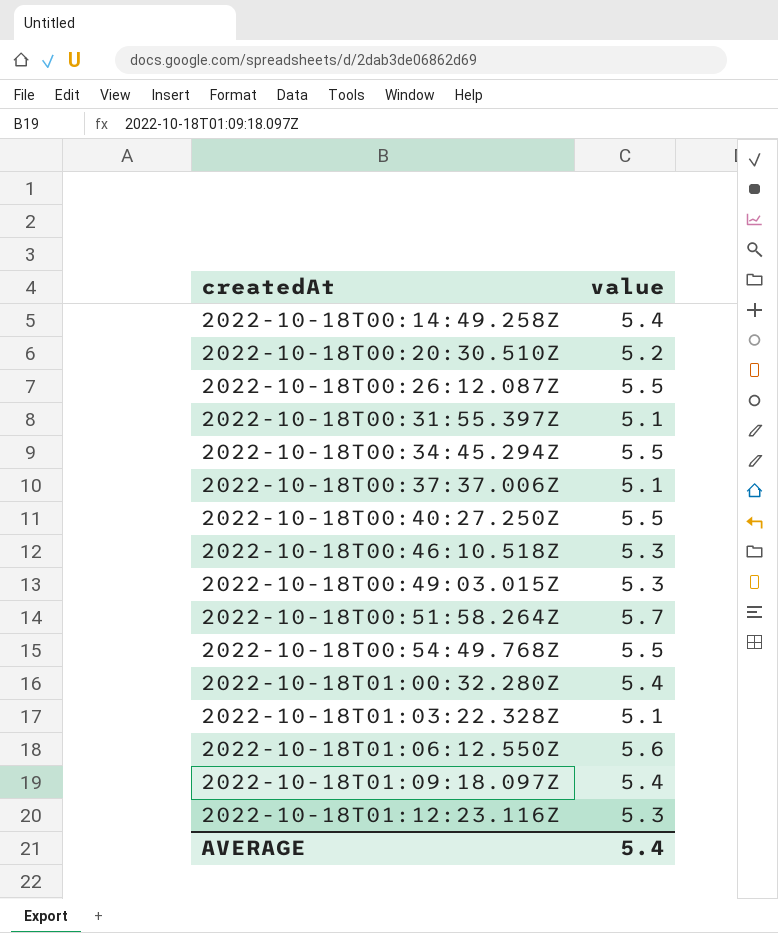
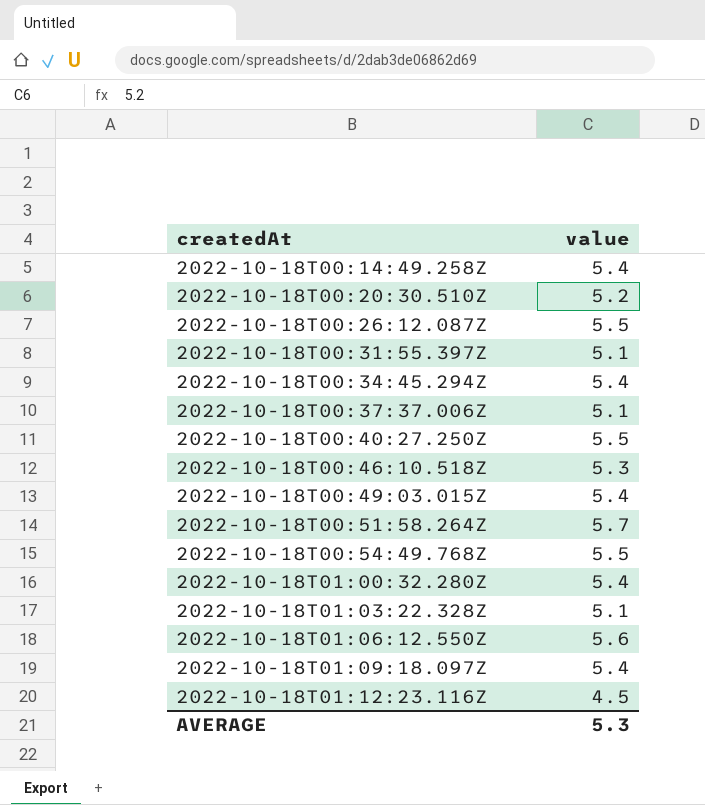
2022-10-18T00:34:45.294Z | value: 5.5 -> 5.4
2022-10-18T00:49:03.015Z | value: 5.3 -> 5.4
2022-10-18T01:12:23.116Z | value: 5.3 -> 4.5
AVERAGE | value: 5.4 -> 5.3

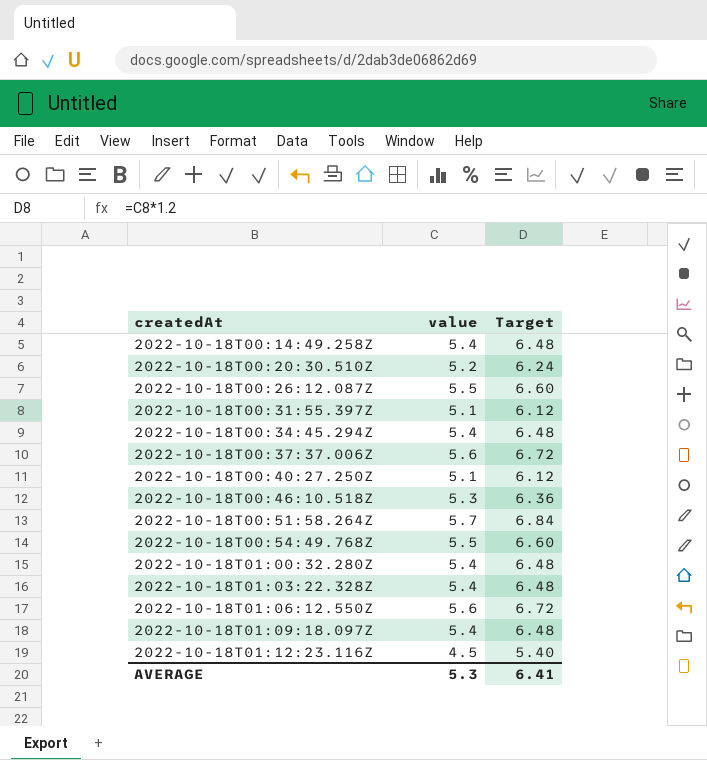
column Target | formula: none -> [value] * 1.2
row 2022-10-18T00:49:03.015Z: 5.4 -> none
2022-10-18T00:37:37.006Z | value: 5.1 -> 5.6
2022-10-18T00:40:27.250Z | value: 5.5 -> 5.1
2022-10-18T01:03:22.328Z | value: 5.1 -> 5.4

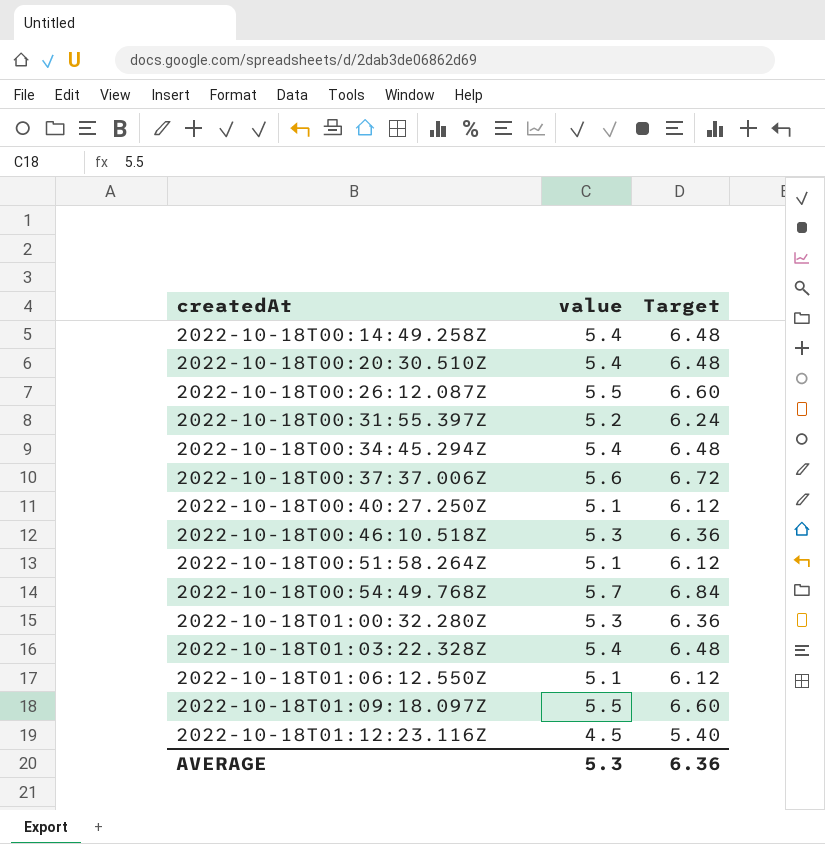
2022-10-18T00:20:30.510Z | value: 5.2 -> 5.4
2022-10-18T00:20:30.510Z | Target: 6.24 -> 6.48
2022-10-18T00:31:55.397Z | value: 5.1 -> 5.2
2022-10-18T00:31:55.397Z | Target: 6.12 -> 6.24
2022-10-18T00:51:58.264Z | value: 5.7 -> 5.1
2022-10-18T00:51:58.264Z | Target: 6.84 -> 6.12
2022-10-18T00:54:49.768Z | value: 5.5 -> 5.7
2022-10-18T00:54:49.768Z | Target: 6.60 -> 6.84
2022-10-18T01:00:32.280Z | value: 5.4 -> 5.3
2022-10-18T01:00:32.280Z | Target: 6.48 -> 6.36
2022-10-18T01:06:12.550Z | value: 5.6 -> 5.1
2022-10-18T01:06:12.550Z | Target: 6.72 -> 6.12
2022-10-18T01:09:18.097Z | value: 5.4 -> 5.5
2022-10-18T01:09:18.097Z | Target: 6.48 -> 6.60
AVERAGE | Target: 6.41 -> 6.36

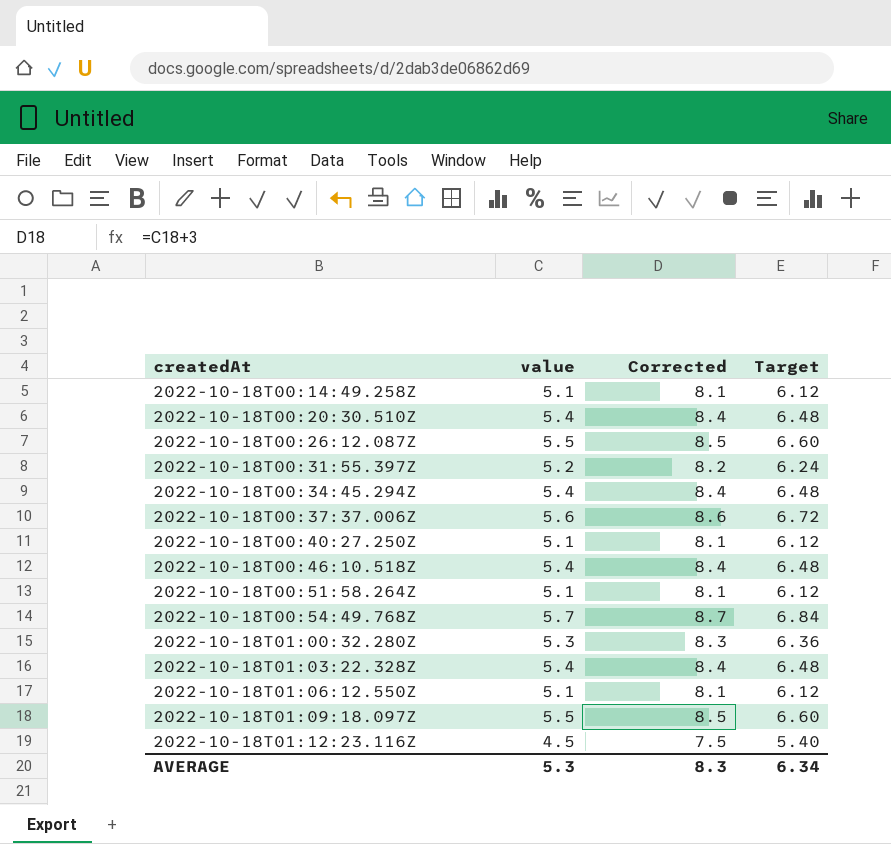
column Corrected | formula: none -> [value] + 3
2022-10-18T00:14:49.258Z | value: 5.4 -> 5.1
2022-10-18T00:14:49.258Z | Target: 6.48 -> 6.12
2022-10-18T00:46:10.518Z | value: 5.3 -> 5.4
2022-10-18T00:46:10.518Z | Target: 6.36 -> 6.48
AVERAGE | Target: 6.36 -> 6.34

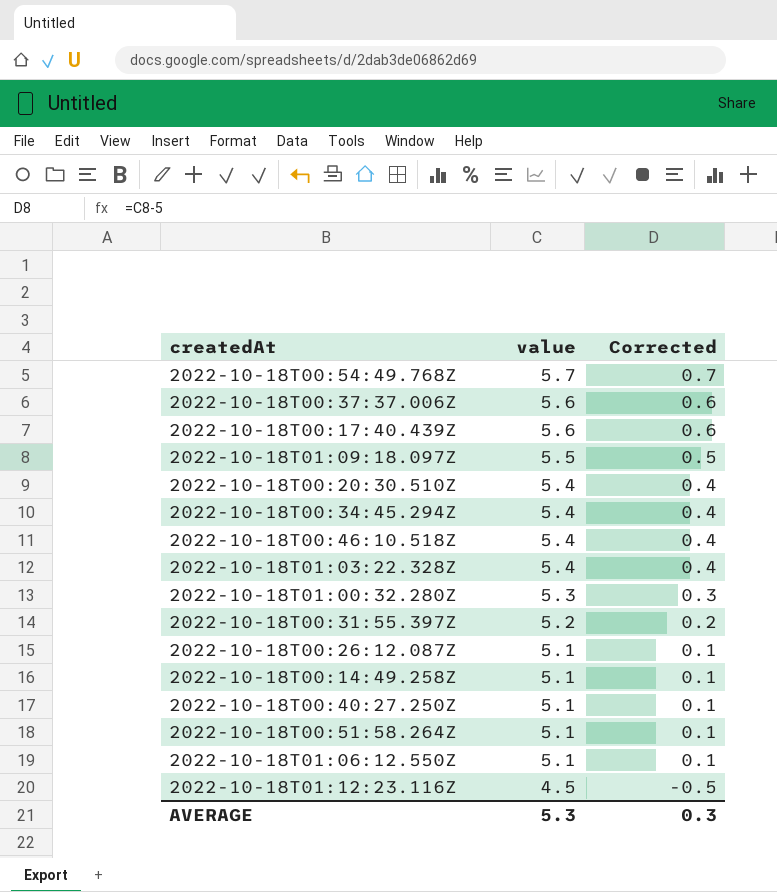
row order: createdAt ascending -> value descending
column Target | formula: [value] * 1.2 -> none
column Corrected | formula: [value] + 3 -> [value] - 5
row 2022-10-18T00:17:40.439Z: none -> 5.6 | 0.6
2022-10-18T00:26:12.087Z | value: 5.5 -> 5.1
AVERAGE | Corrected: 8.3 -> 0.3

